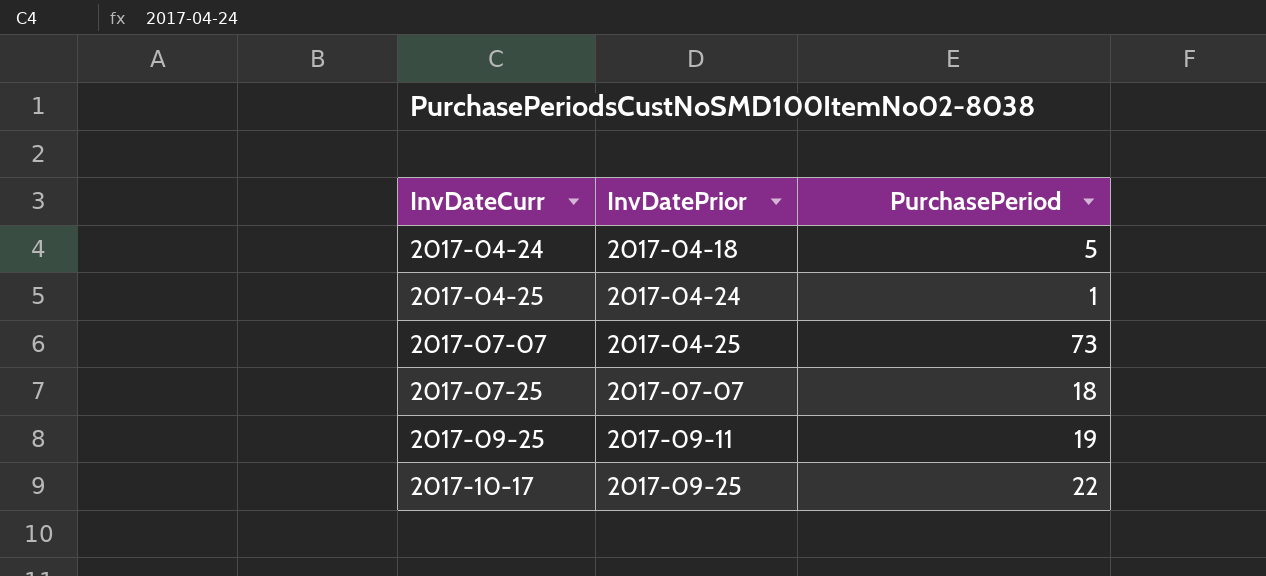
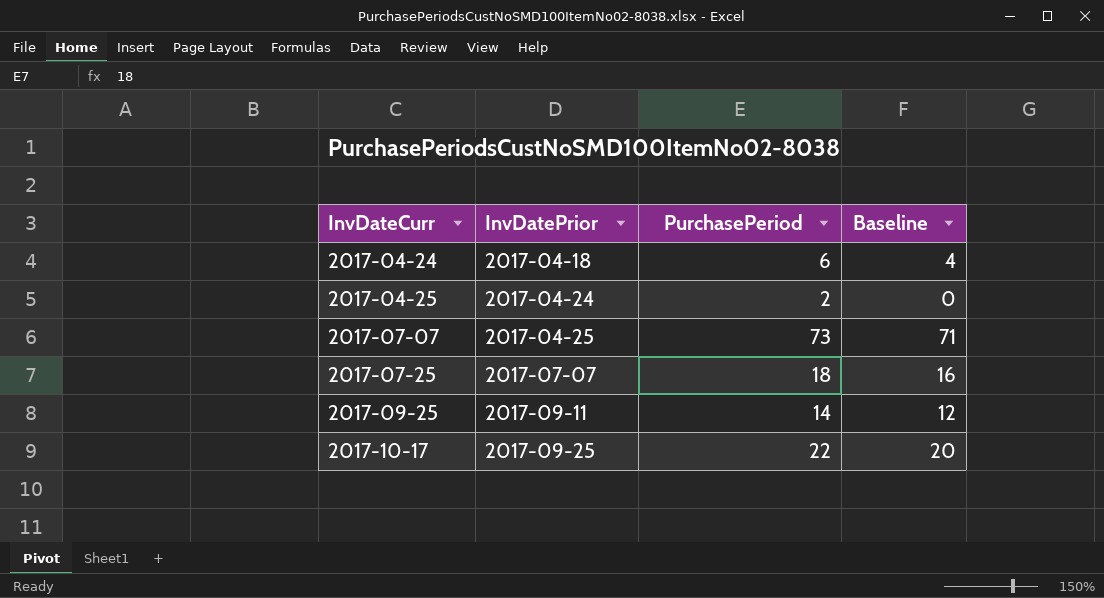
column Baseline | formula: none -> [PurchasePeriod] - 2
2017-04-24 | PurchasePeriod: 5 -> 6
2017-04-25 | PurchasePeriod: 1 -> 2
2017-09-25 | PurchasePeriod: 19 -> 14

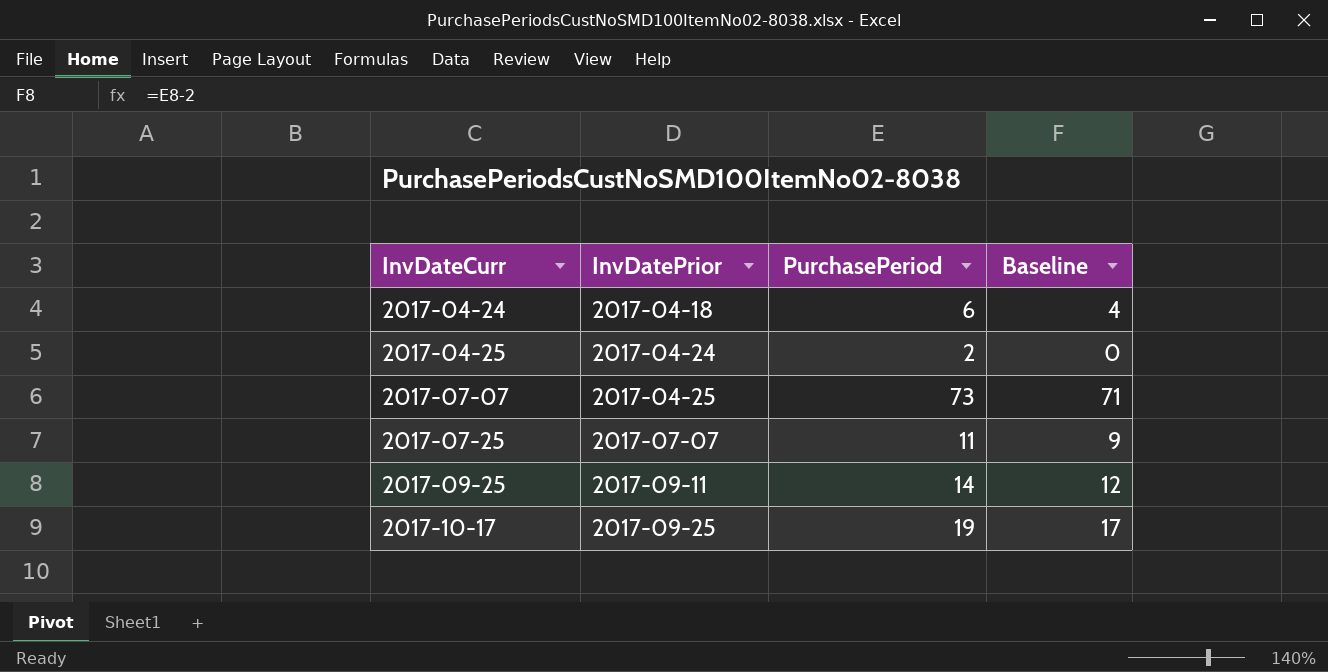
2017-07-25 | PurchasePeriod: 18 -> 11
2017-07-25 | Baseline: 16 -> 9
2017-10-17 | PurchasePeriod: 22 -> 19
2017-10-17 | Baseline: 20 -> 17

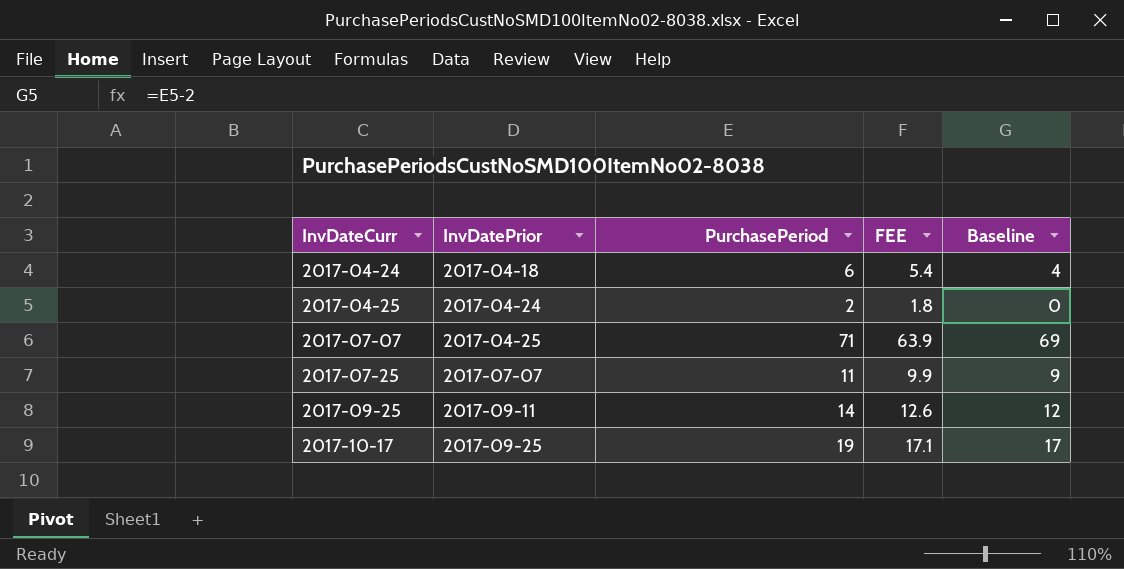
column FEE | formula: none -> [PurchasePeriod] * 0.9
2017-07-07 | PurchasePeriod: 73 -> 71
2017-07-07 | Baseline: 71 -> 69

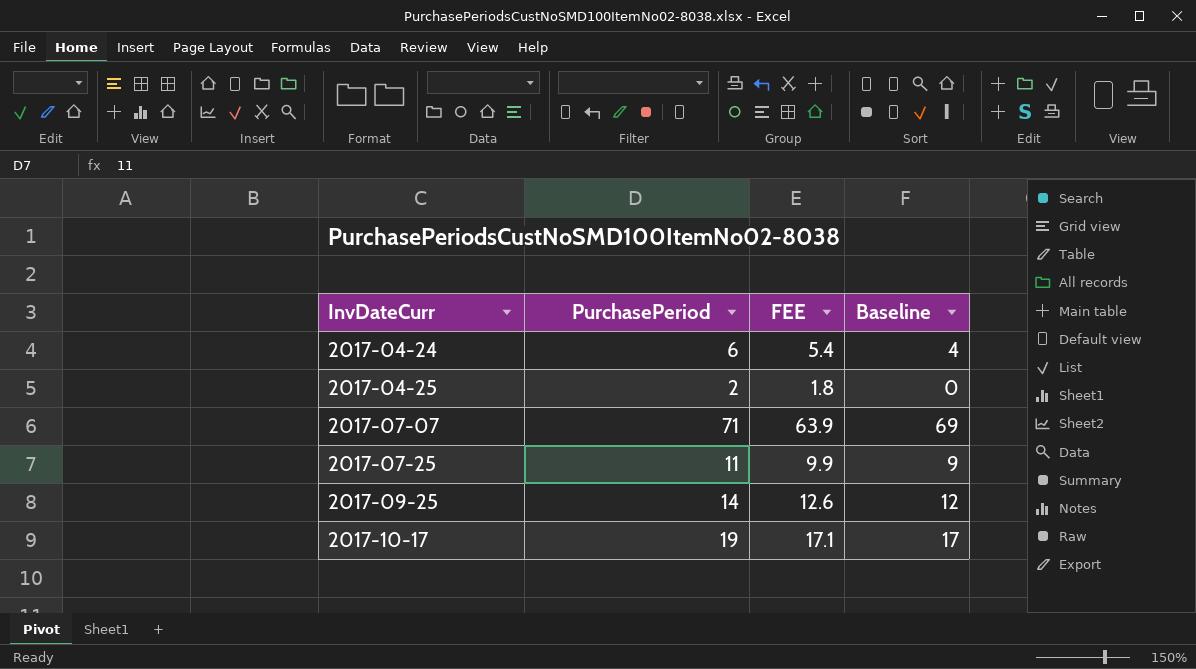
column InvDatePrior | position: 2 -> none

